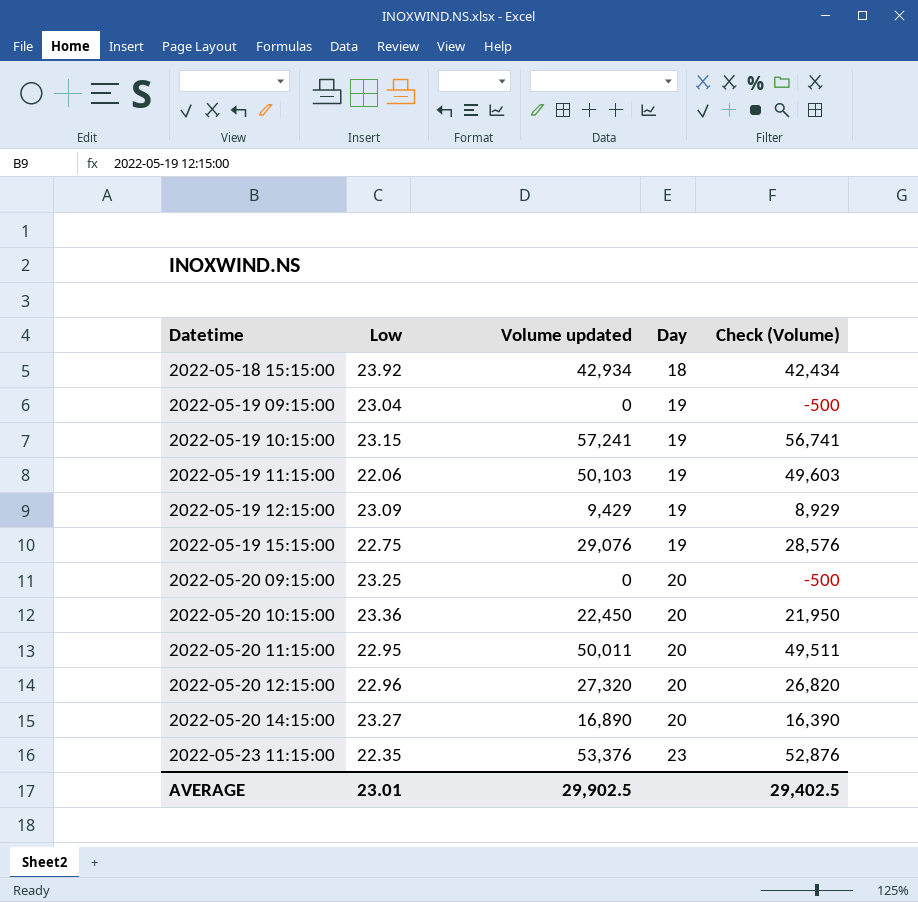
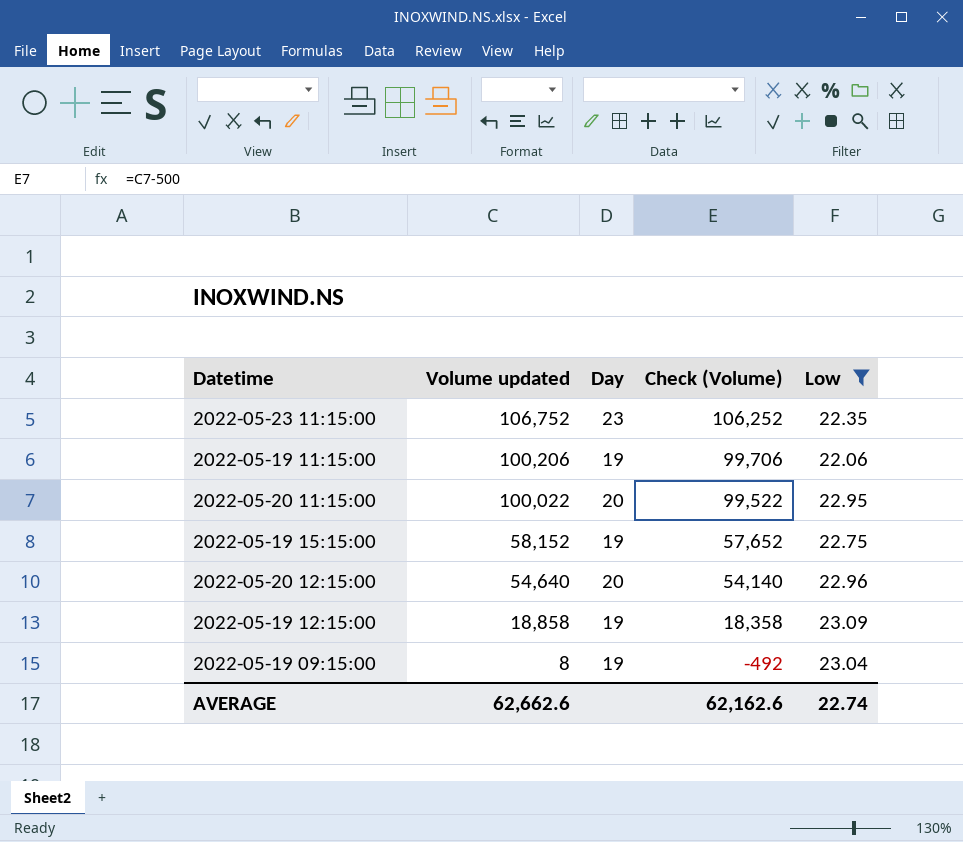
filter: none -> Low <= 23.09
row order: Datetime ascending -> Volume updated descending
column Low | position: 2 -> 5
2022-05-23 11:15:00 | Volume updated: 53,376 -> 106,752
2022-05-23 11:15:00 | Check (Volume): 52,876 -> 106,252
2022-05-19 11:15:00 | Volume updated: 50,103 -> 100,206
2022-05-19 11:15:00 | Check (Volume): 49,603 -> 99,706
2022-05-20 11:15:00 | Volume updated: 50,011 -> 100,022
2022-05-20 11:15:00 | Check (Volume): 49,511 -> 99,522
2022-05-19 15:15:00 | Volume updated: 29,076 -> 58,152
2022-05-19 15:15:00 | Check (Volume): 28,576 -> 57,652
2022-05-20 12:15:00 | Volume updated: 27,320 -> 54,640
2022-05-20 12:15:00 | Check (Volume): 26,820 -> 54,140
2022-05-19 12:15:00 | Volume updated: 9,429 -> 18,858
2022-05-19 12:15:00 | Check (Volume): 8,929 -> 18,358
2022-05-19 09:15:00 | Volume updated: 0 -> 8
2022-05-19 09:15:00 | Check (Volume): -500 -> -492
AVERAGE | Volume updated: 29,902.5 -> 62,662.6
AVERAGE | Check (Volume): 29,402.5 -> 62,162.6
AVERAGE | Low: 23.01 -> 22.74

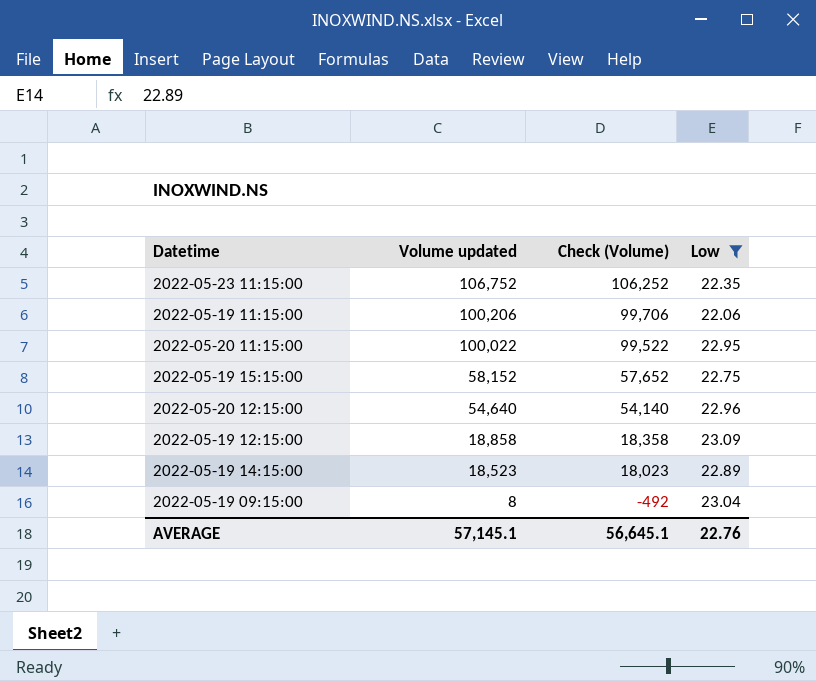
column Day | position: 3 -> none
row 2022-05-19 14:15:00: none -> 18,523 | 18,023 | 22.89
AVERAGE | Volume updated: 62,662.6 -> 57,145.1
AVERAGE | Check (Volume): 62,162.6 -> 56,645.1
AVERAGE | Low: 22.74 -> 22.76

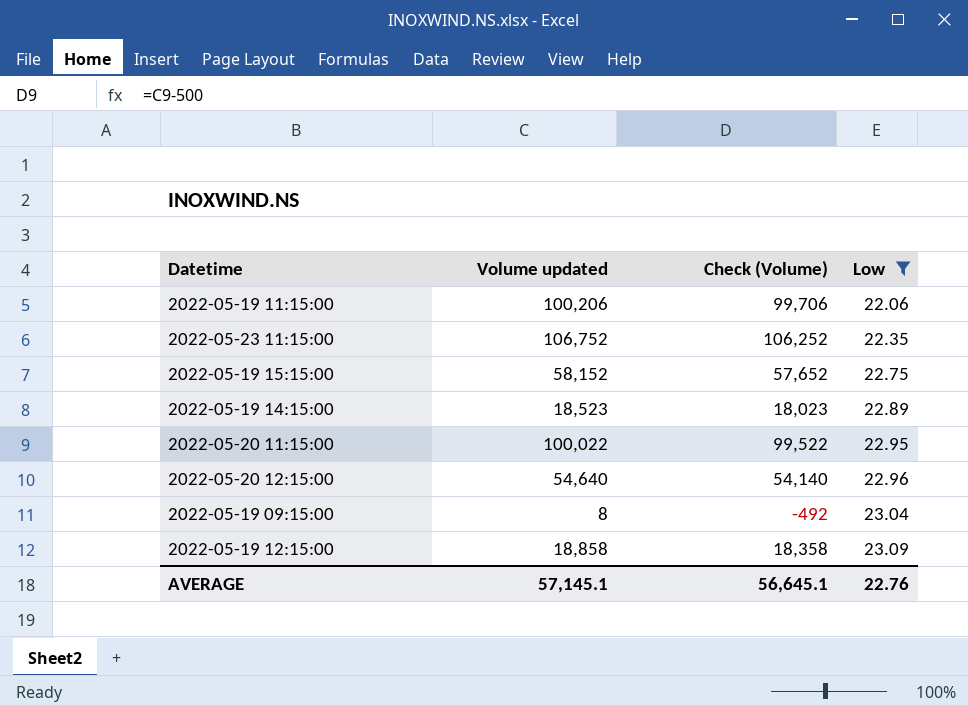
row order: Volume updated descending -> Low ascending

